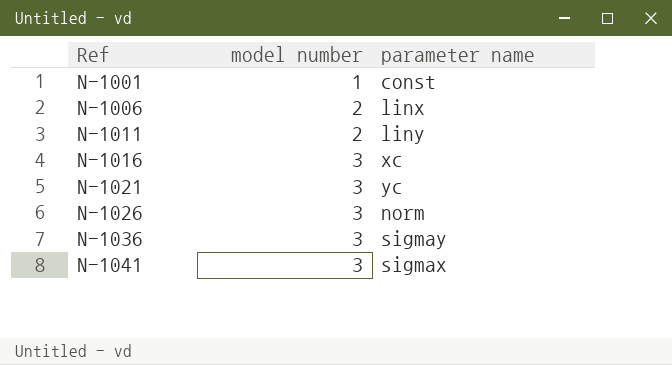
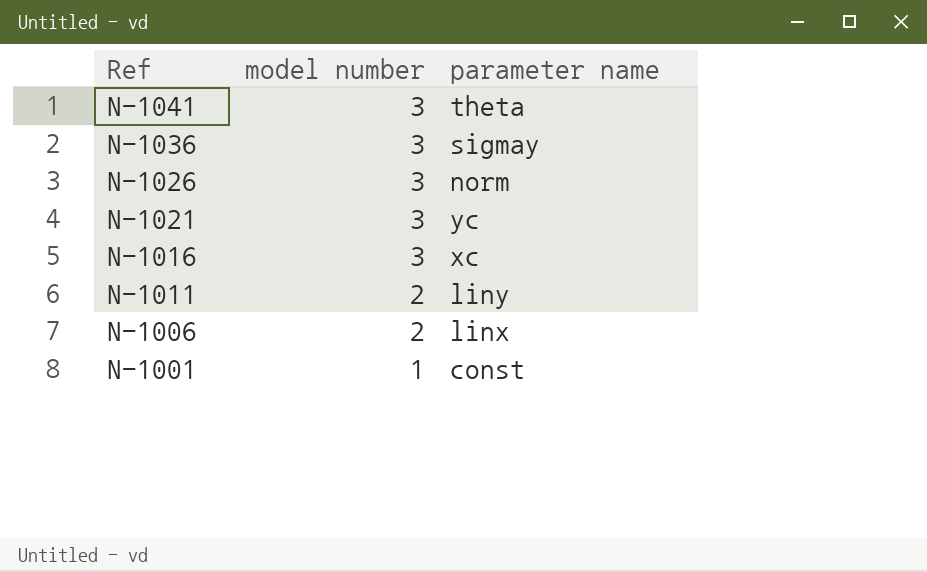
row order: Ref ascending -> Ref descending
N-1041 | parameter name: sigmax -> theta

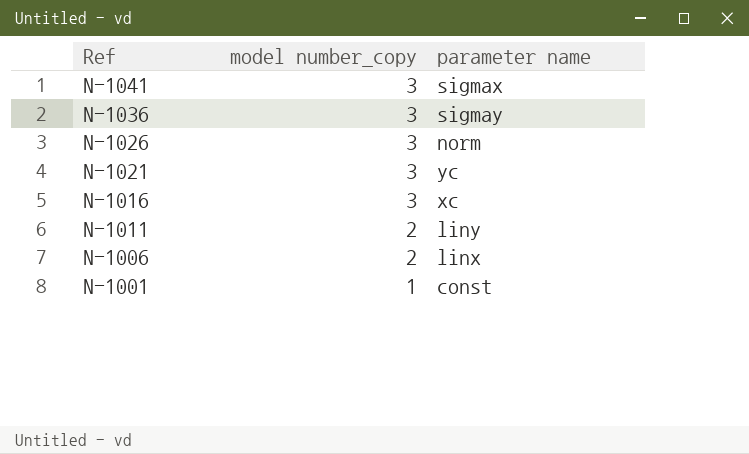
column name: model number -> model number_copy
N-1041 | parameter name: theta -> sigmax

